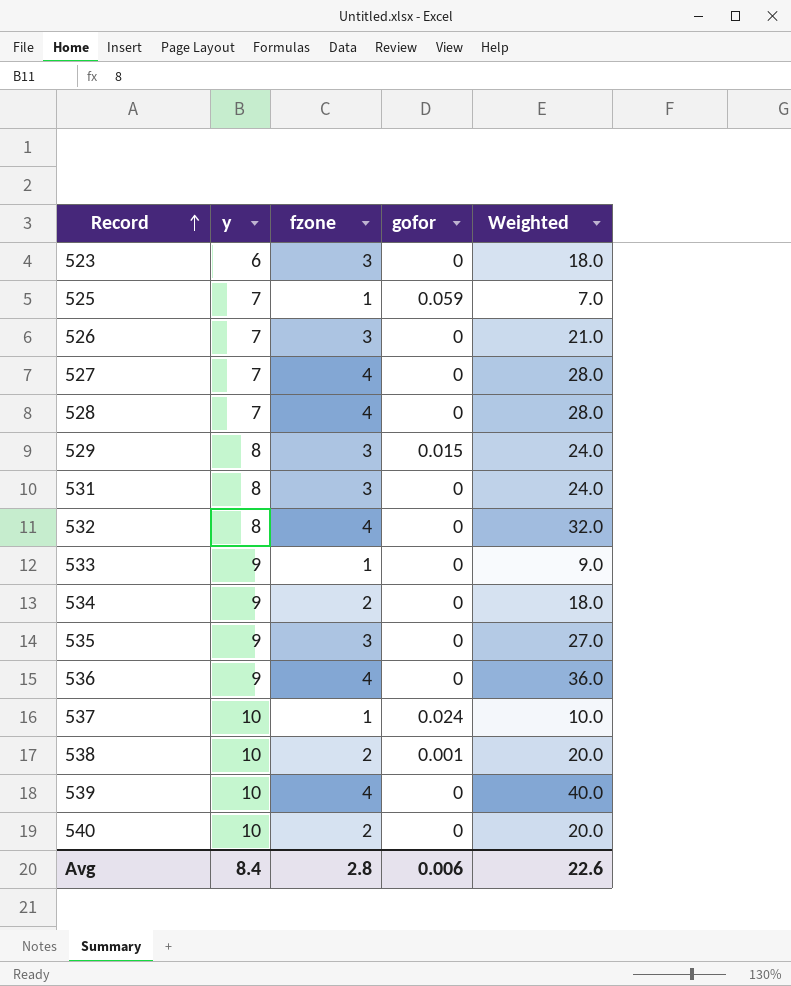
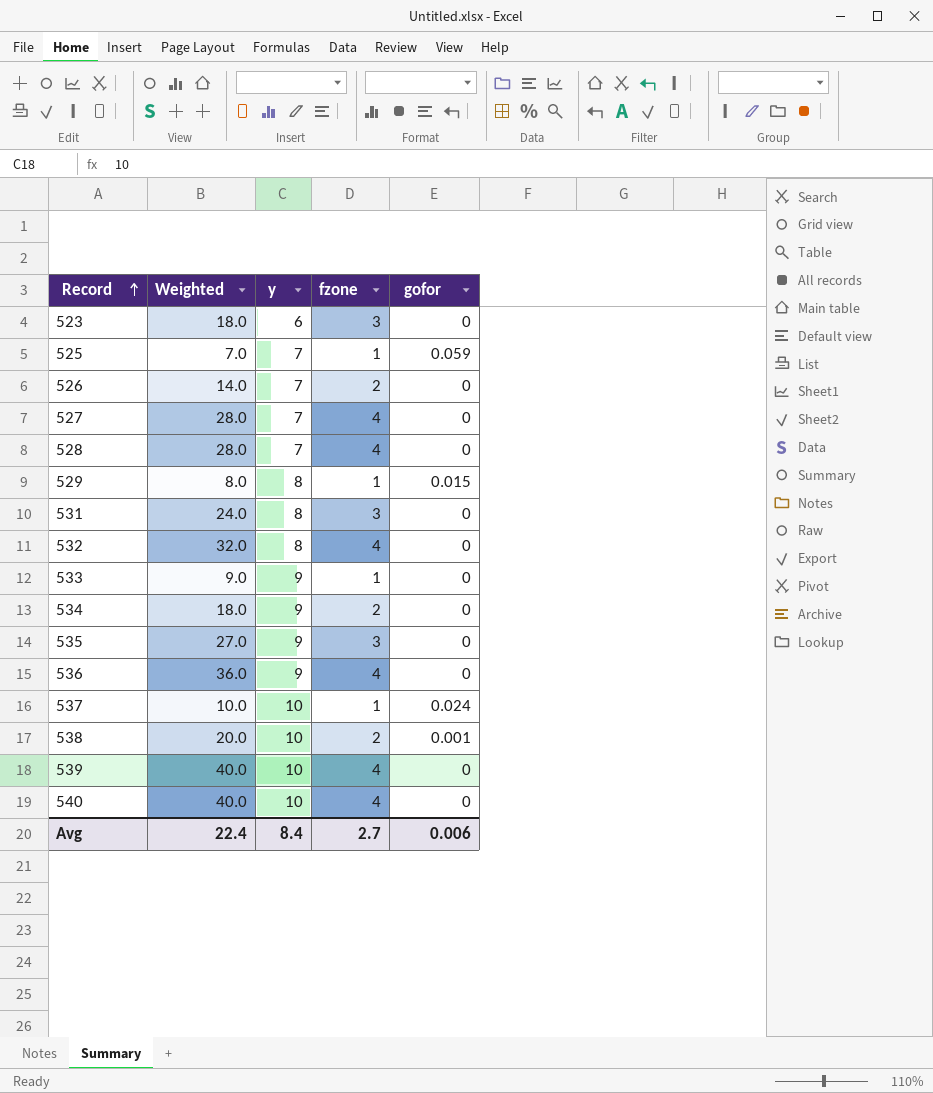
column Weighted | position: 5 -> 2
526 | Weighted: 21.0 -> 14.0
526 | fzone: 3 -> 2
529 | Weighted: 24.0 -> 8.0
529 | fzone: 3 -> 1
540 | Weighted: 20.0 -> 40.0
540 | fzone: 2 -> 4
Avg | Weighted: 22.6 -> 22.4
Avg | fzone: 2.8 -> 2.7

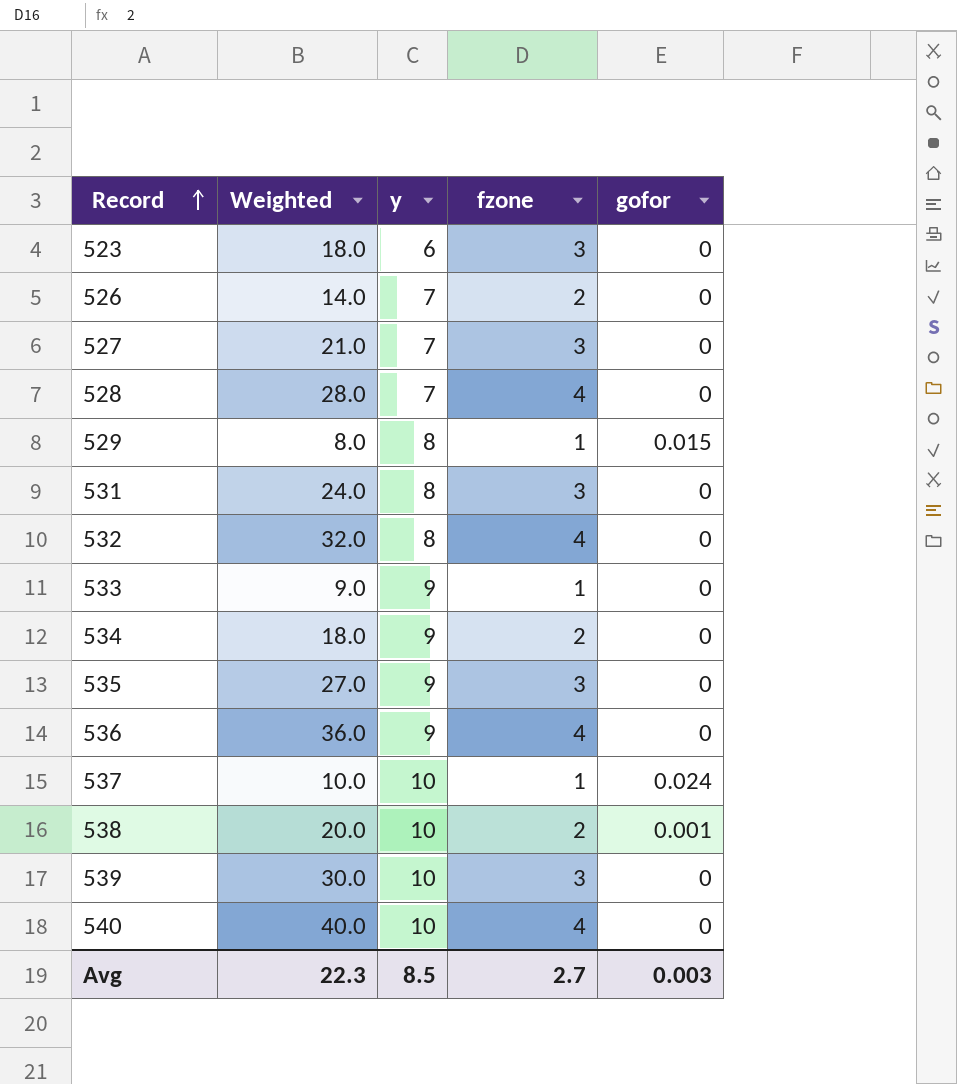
row 525: 7.0 | 7 | 1 | 0.059 -> none
527 | Weighted: 28.0 -> 21.0
527 | fzone: 4 -> 3
539 | Weighted: 40.0 -> 30.0
539 | fzone: 4 -> 3
Avg | Weighted: 22.4 -> 22.3
Avg | y: 8.4 -> 8.5
Avg | gofor: 0.006 -> 0.003

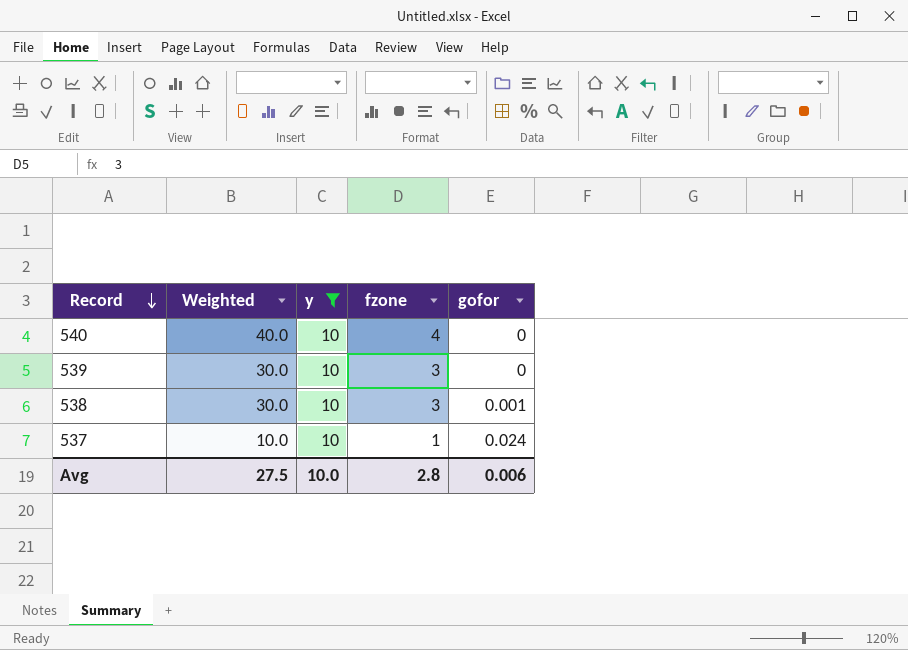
filter: none -> y = 10
row order: Record ascending -> Record descending
538 | Weighted: 20.0 -> 30.0
538 | fzone: 2 -> 3
Avg | Weighted: 22.3 -> 27.5
Avg | y: 8.5 -> 10.0
Avg | fzone: 2.7 -> 2.8
Avg | gofor: 0.003 -> 0.006

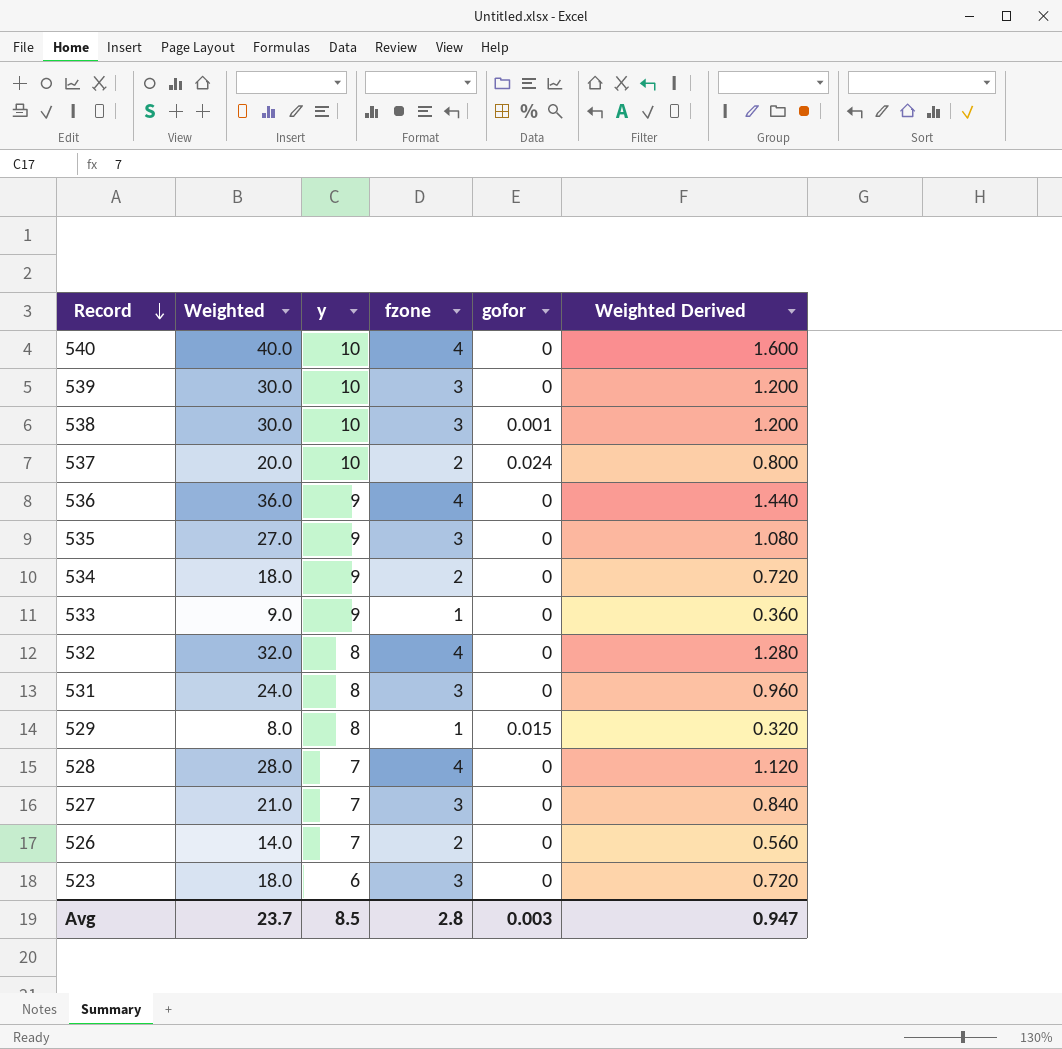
filter: y = 10 -> none
column Weighted Derived | formula: none -> [Weighted] * 0.04
537 | Weighted: 10.0 -> 20.0
537 | fzone: 1 -> 2
Avg | Weighted: 27.5 -> 23.7
Avg | y: 10.0 -> 8.5
Avg | gofor: 0.006 -> 0.003

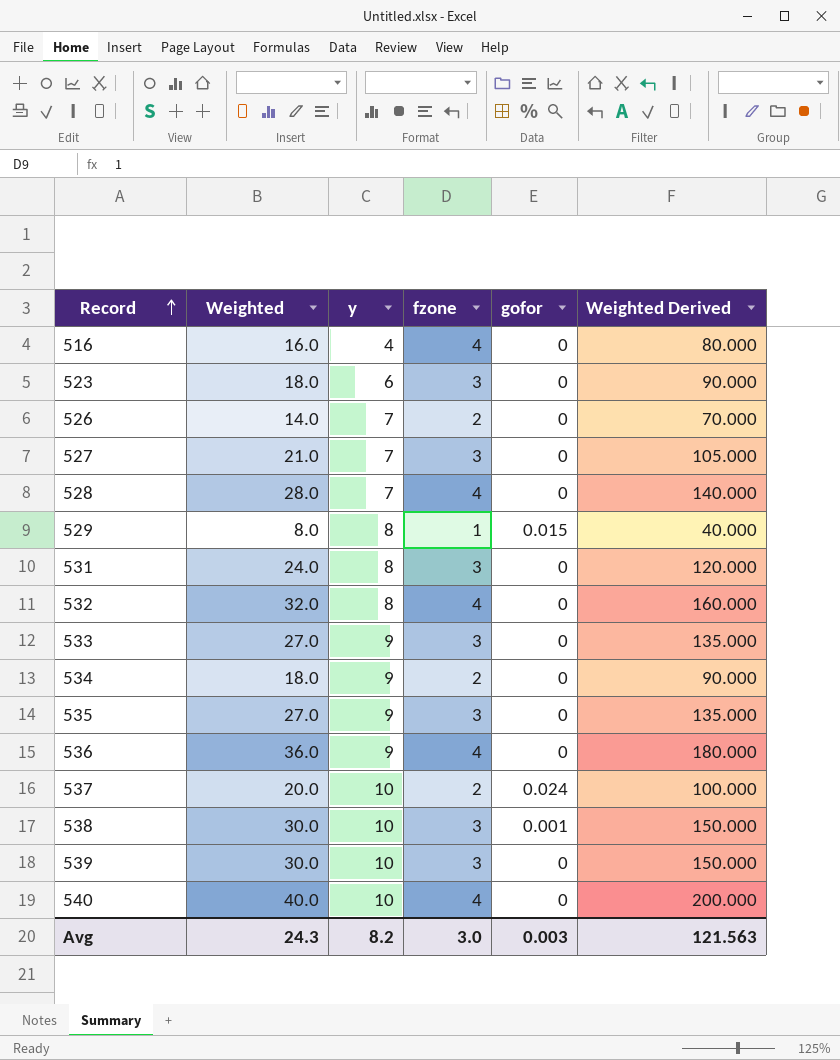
row order: Record descending -> Record ascending
column Weighted Derived | formula: [Weighted] * 0.04 -> [Weighted] * 5
row 516: none -> 16.0 | 4 | 4 | 0 | 80.000
533 | Weighted: 9.0 -> 27.0
533 | fzone: 1 -> 3
Avg | Weighted: 23.7 -> 24.3
Avg | y: 8.5 -> 8.2
Avg | fzone: 2.8 -> 3.0
Avg | Weighted Derived: 0.947 -> 121.563

